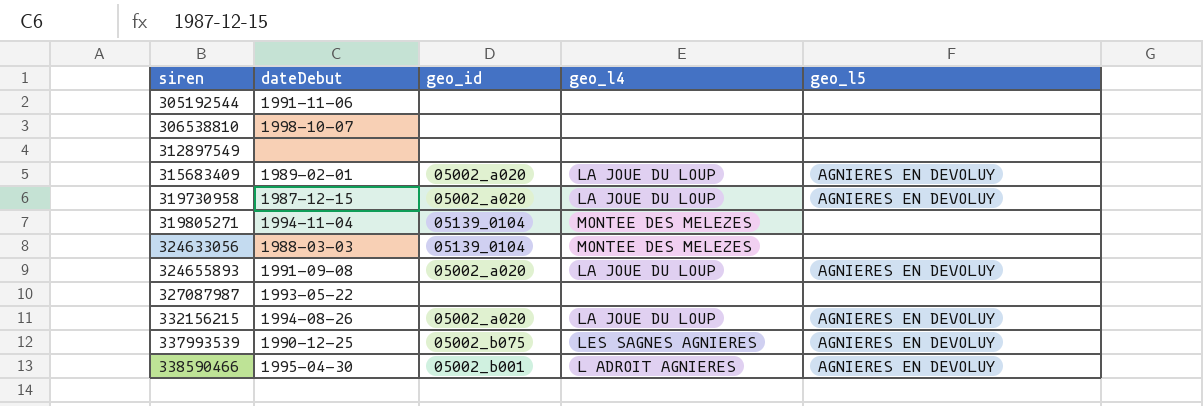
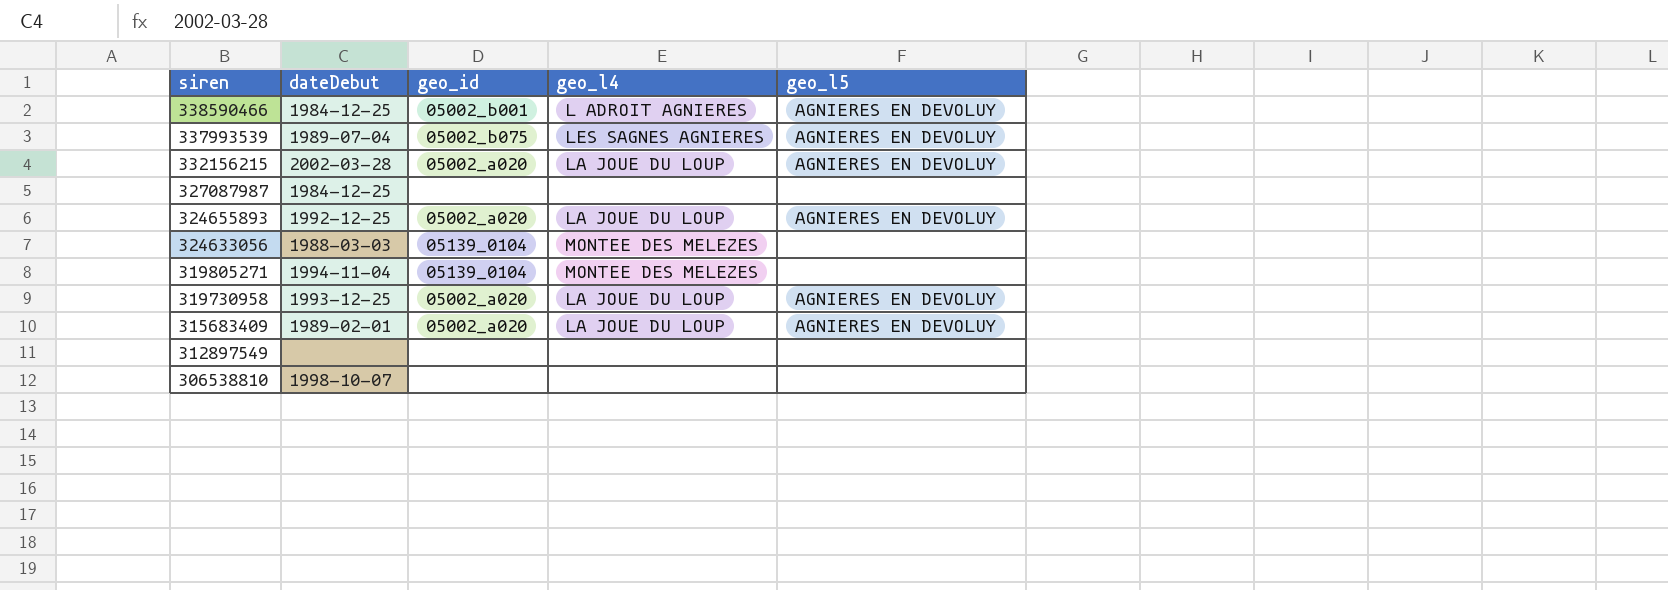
row order: siren ascending -> siren descending
row 305192544: 1991-11-06 | none | none | none -> none
338590466 | dateDebut: 1995-04-30 -> 1984-12-25
337993539 | dateDebut: 1990-12-25 -> 1989-07-04
332156215 | dateDebut: 1994-08-26 -> 2002-03-28
327087987 | dateDebut: 1993-05-22 -> 1984-12-25
324655893 | dateDebut: 1991-09-08 -> 1992-12-25
319730958 | dateDebut: 1987-12-15 -> 1993-12-25

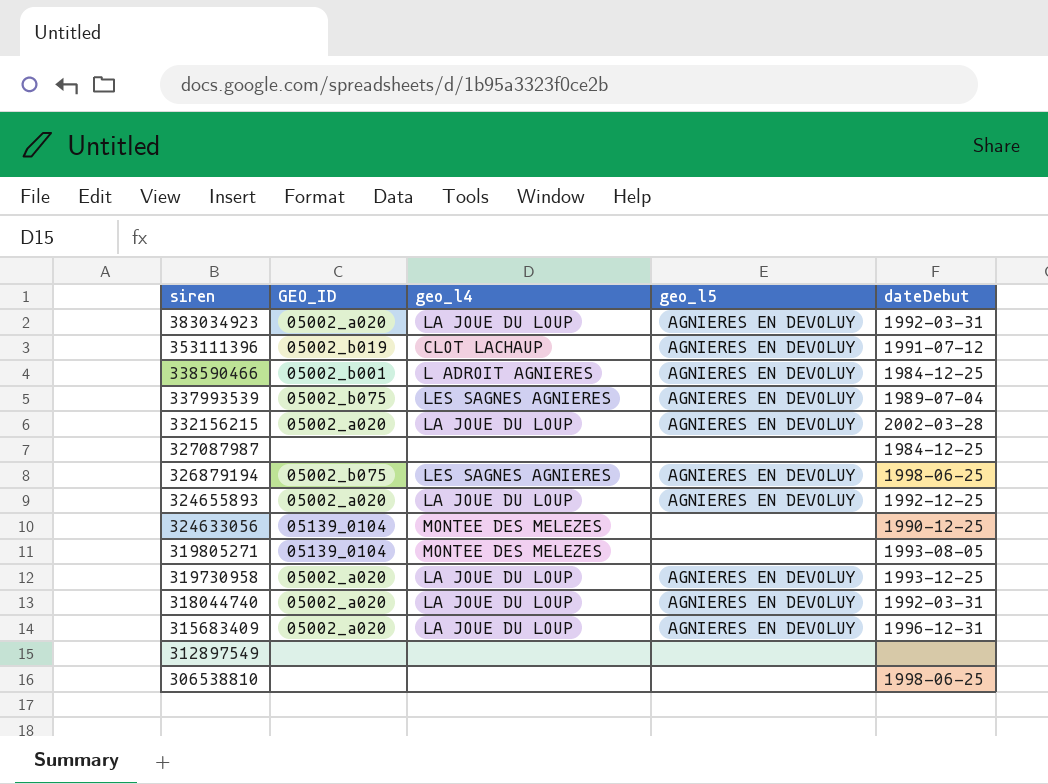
column name: geo_id -> GEO_ID
column dateDebut | position: 2 -> 5
row 383034923: none -> 05002_a020 | LA JOUE DU LOUP | AGNIERES EN DEVOLUY | 1992-03-31
row 353111396: none -> 05002_b019 | CLOT LACHAUP | AGNIERES EN DEVOLUY | 1991-07-12
row 326879194: none -> 05002_b075 | LES SAGNES AGNIERES | AGNIERES EN DEVOLUY | 1998-06-25
324633056 | dateDebut: 1988-03-03 -> 1990-12-25
319805271 | dateDebut: 1994-11-04 -> 1993-08-05
row 318044740: none -> 05002_a020 | LA JOUE DU LOUP | AGNIERES EN DEVOLUY | 1992-03-31
315683409 | dateDebut: 1989-02-01 -> 1996-12-31
306538810 | dateDebut: 1998-10-07 -> 1998-06-25

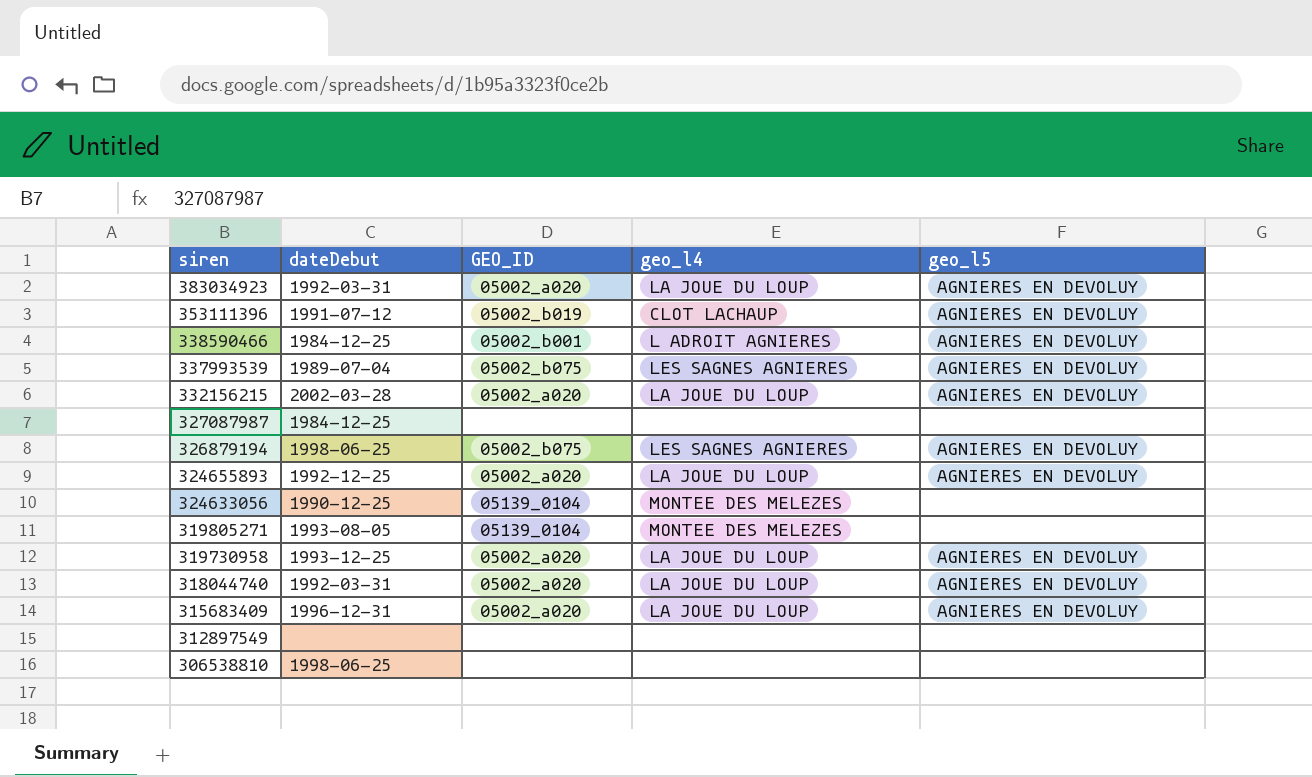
column dateDebut | position: 5 -> 2

